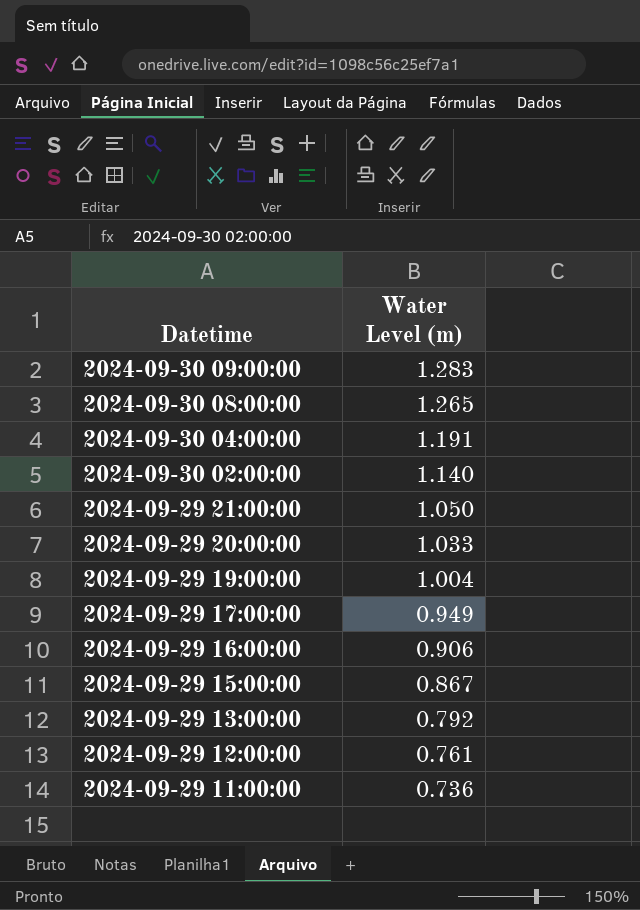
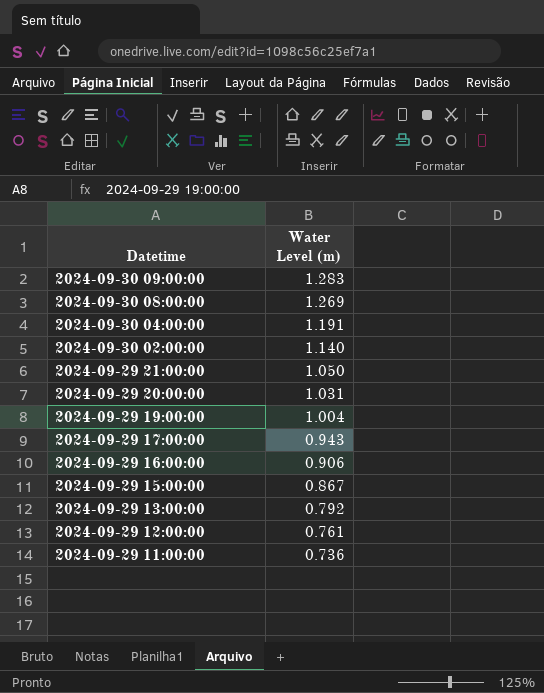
2024-09-30 08:00:00 | Water Level (m): 1.265 -> 1.269
2024-09-29 20:00:00 | Water Level (m): 1.033 -> 1.031
2024-09-29 17:00:00 | Water Level (m): 0.949 -> 0.943

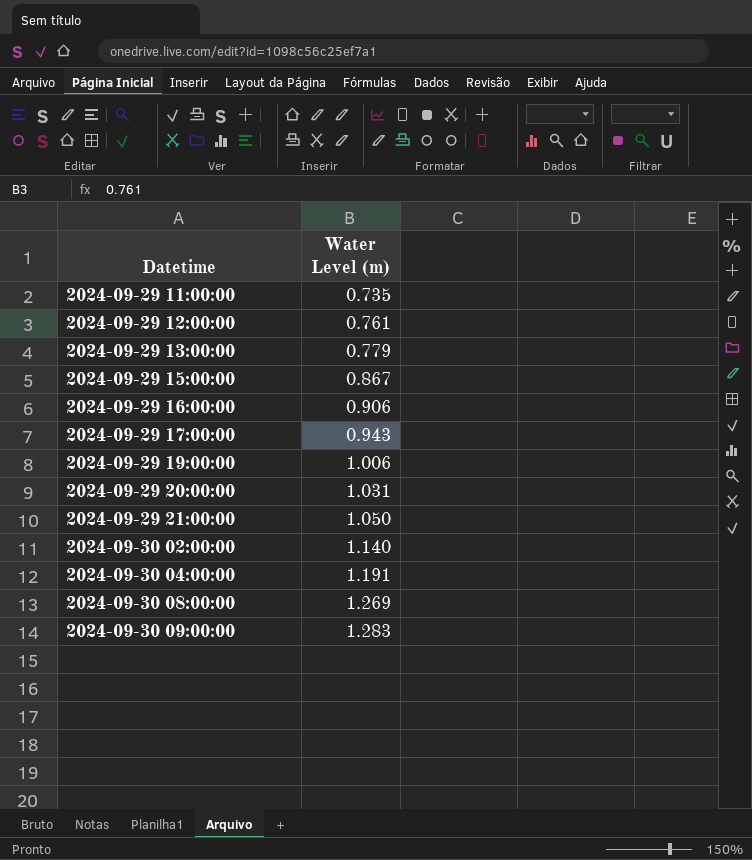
row order: Datetime descending -> Datetime ascending
2024-09-29 11:00:00 | Water Level (m): 0.736 -> 0.735
2024-09-29 13:00:00 | Water Level (m): 0.792 -> 0.779
2024-09-29 19:00:00 | Water Level (m): 1.004 -> 1.006

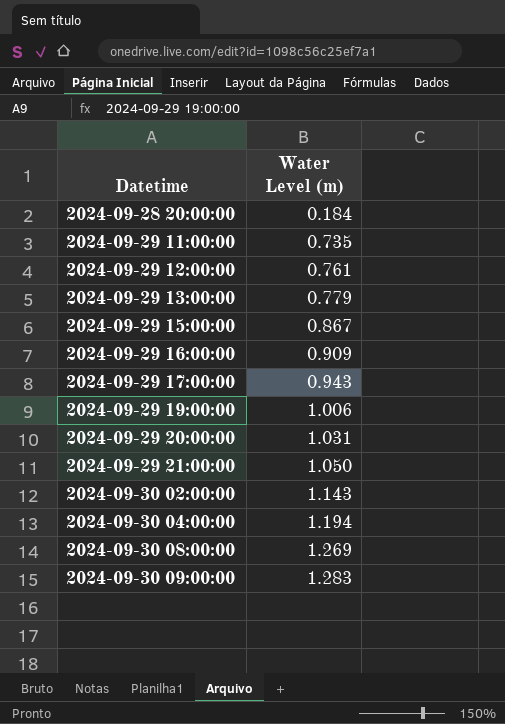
row 2024-09-28 20:00:00: none -> 0.184
2024-09-29 16:00:00 | Water Level (m): 0.906 -> 0.909
2024-09-30 02:00:00 | Water Level (m): 1.140 -> 1.143
2024-09-30 04:00:00 | Water Level (m): 1.191 -> 1.194

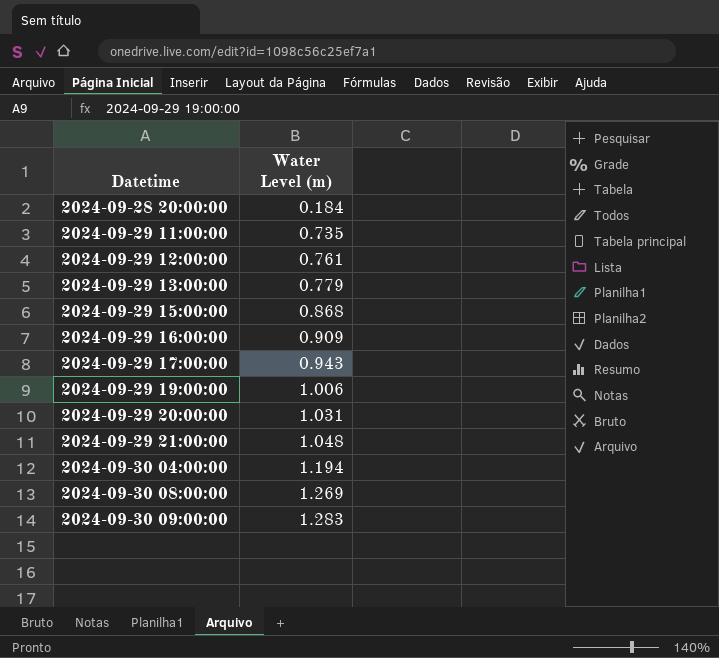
row 2024-09-30 02:00:00: 1.143 -> none
2024-09-29 15:00:00 | Water Level (m): 0.867 -> 0.868
2024-09-29 21:00:00 | Water Level (m): 1.050 -> 1.048

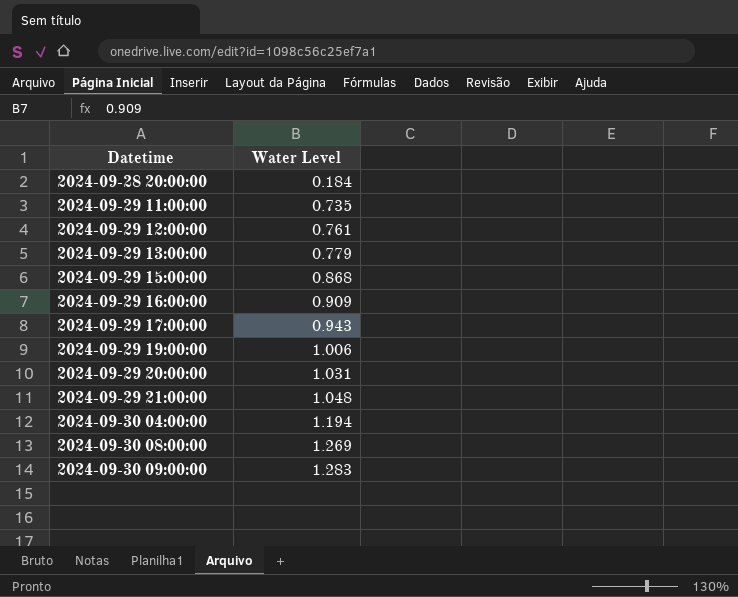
column name: Water Level (m) -> Water Level

